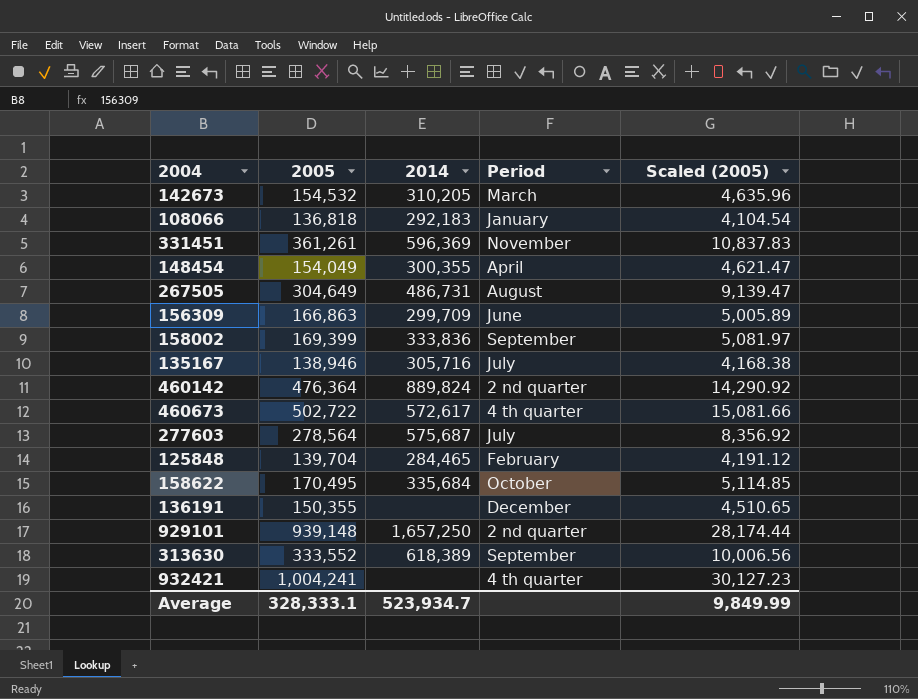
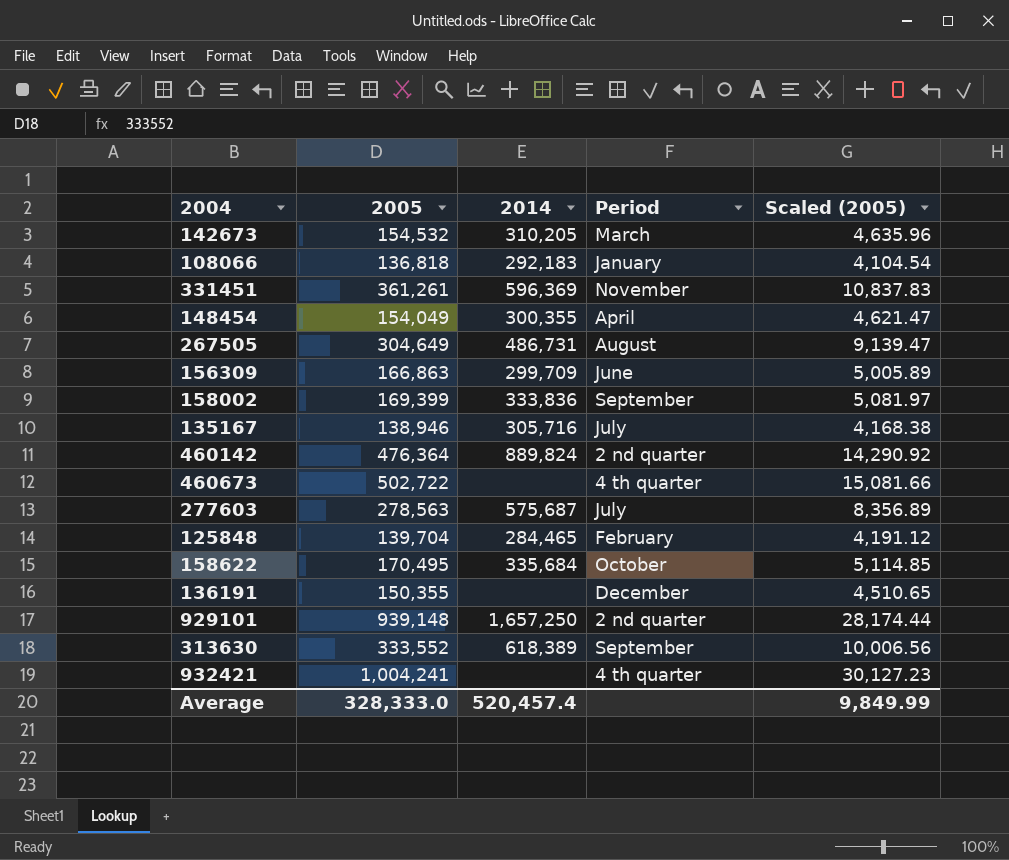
460673 | 2014: 572,617 -> none
277603 | 2005: 278,564 -> 278,563
277603 | Scaled (2005): 8,356.92 -> 8,356.89
Average | 2005: 328,333.1 -> 328,333.0
Average | 2014: 523,934.7 -> 520,457.4

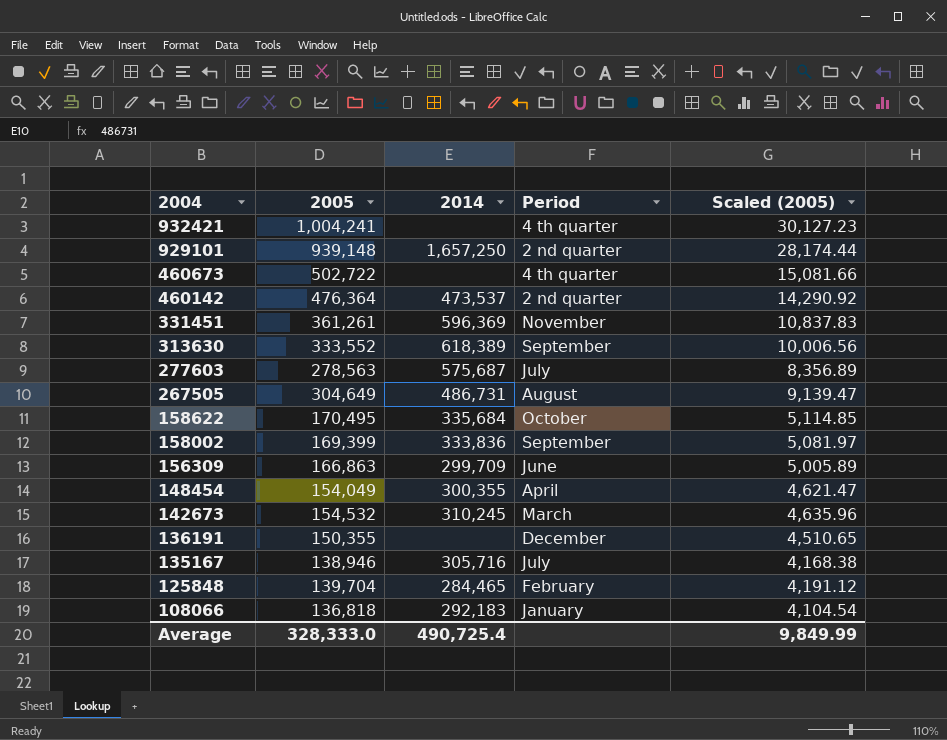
row order: none -> 2004 descending
460142 | 2014: 889,824 -> 473,537
142673 | 2014: 310,205 -> 310,245
Average | 2014: 520,457.4 -> 490,725.4

